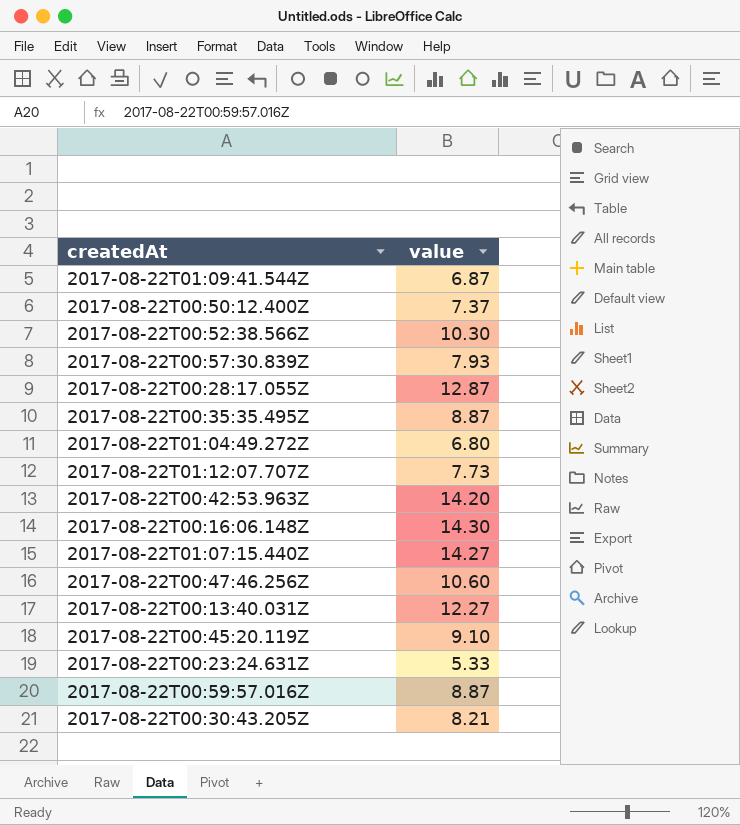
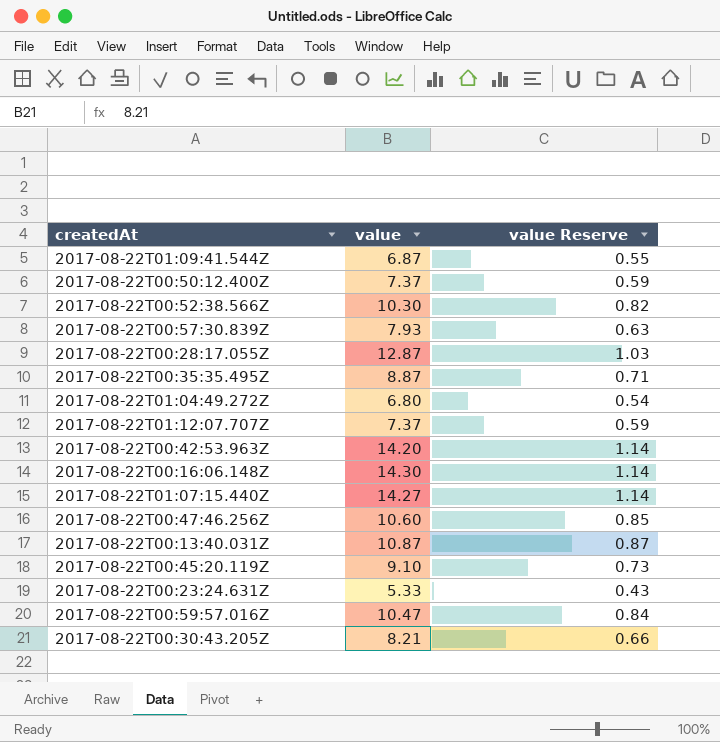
column value Reserve | formula: none -> [value] * 0.08
2017-08-22T01:12:07.707Z | value: 7.73 -> 7.37
2017-08-22T00:13:40.031Z | value: 12.27 -> 10.87
2017-08-22T00:59:57.016Z | value: 8.87 -> 10.47

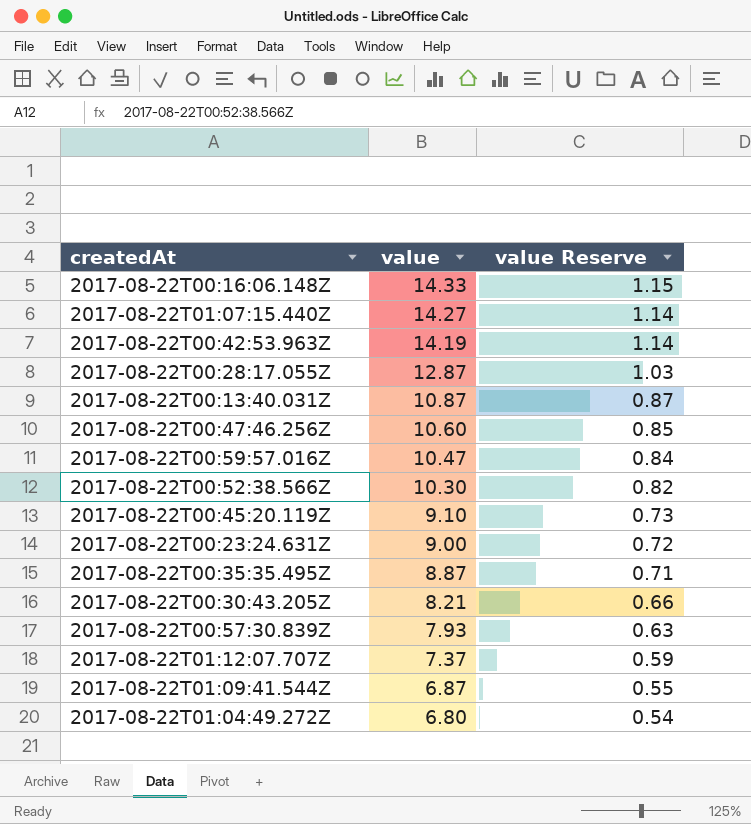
row order: none -> value descending
row 2017-08-22T00:50:12.400Z: 7.37 | 0.59 -> none
2017-08-22T00:16:06.148Z | value: 14.30 -> 14.33
2017-08-22T00:16:06.148Z | value Reserve: 1.14 -> 1.15
2017-08-22T00:42:53.963Z | value: 14.20 -> 14.19
2017-08-22T00:23:24.631Z | value: 5.33 -> 9.00
2017-08-22T00:23:24.631Z | value Reserve: 0.43 -> 0.72

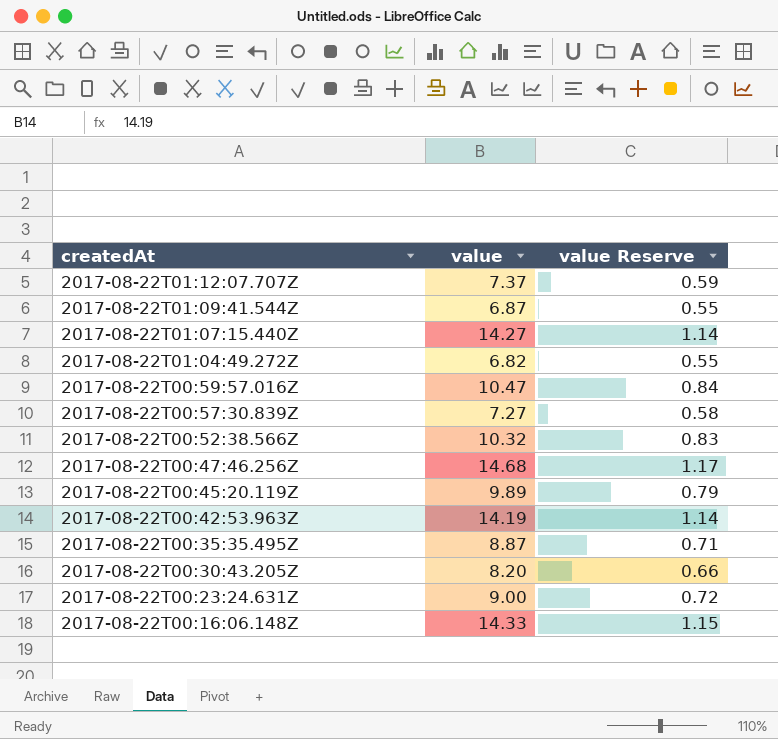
row order: value descending -> createdAt descending
row 2017-08-22T00:28:17.055Z: 12.87 | 1.03 -> none
row 2017-08-22T00:13:40.031Z: 10.87 | 0.87 -> none
2017-08-22T01:04:49.272Z | value: 6.80 -> 6.82
2017-08-22T01:04:49.272Z | value Reserve: 0.54 -> 0.55
2017-08-22T00:57:30.839Z | value: 7.93 -> 7.27
2017-08-22T00:57:30.839Z | value Reserve: 0.63 -> 0.58
2017-08-22T00:52:38.566Z | value: 10.30 -> 10.32
2017-08-22T00:52:38.566Z | value Reserve: 0.82 -> 0.83
2017-08-22T00:47:46.256Z | value: 10.60 -> 14.68
2017-08-22T00:47:46.256Z | value Reserve: 0.85 -> 1.17
2017-08-22T00:45:20.119Z | value: 9.10 -> 9.89
2017-08-22T00:45:20.119Z | value Reserve: 0.73 -> 0.79
2017-08-22T00:30:43.205Z | value: 8.21 -> 8.20

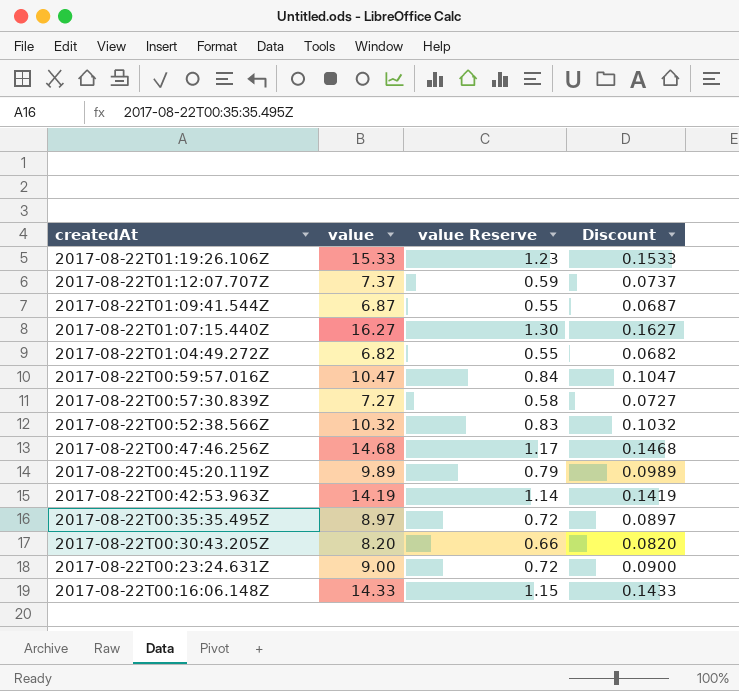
column Discount | formula: none -> [value] * 0.01
row 2017-08-22T01:19:26.106Z: none -> 15.33 | 1.23 | 0.1533
2017-08-22T01:07:15.440Z | value: 14.27 -> 16.27
2017-08-22T01:07:15.440Z | value Reserve: 1.14 -> 1.30
2017-08-22T00:35:35.495Z | value: 8.87 -> 8.97
2017-08-22T00:35:35.495Z | value Reserve: 0.71 -> 0.72

